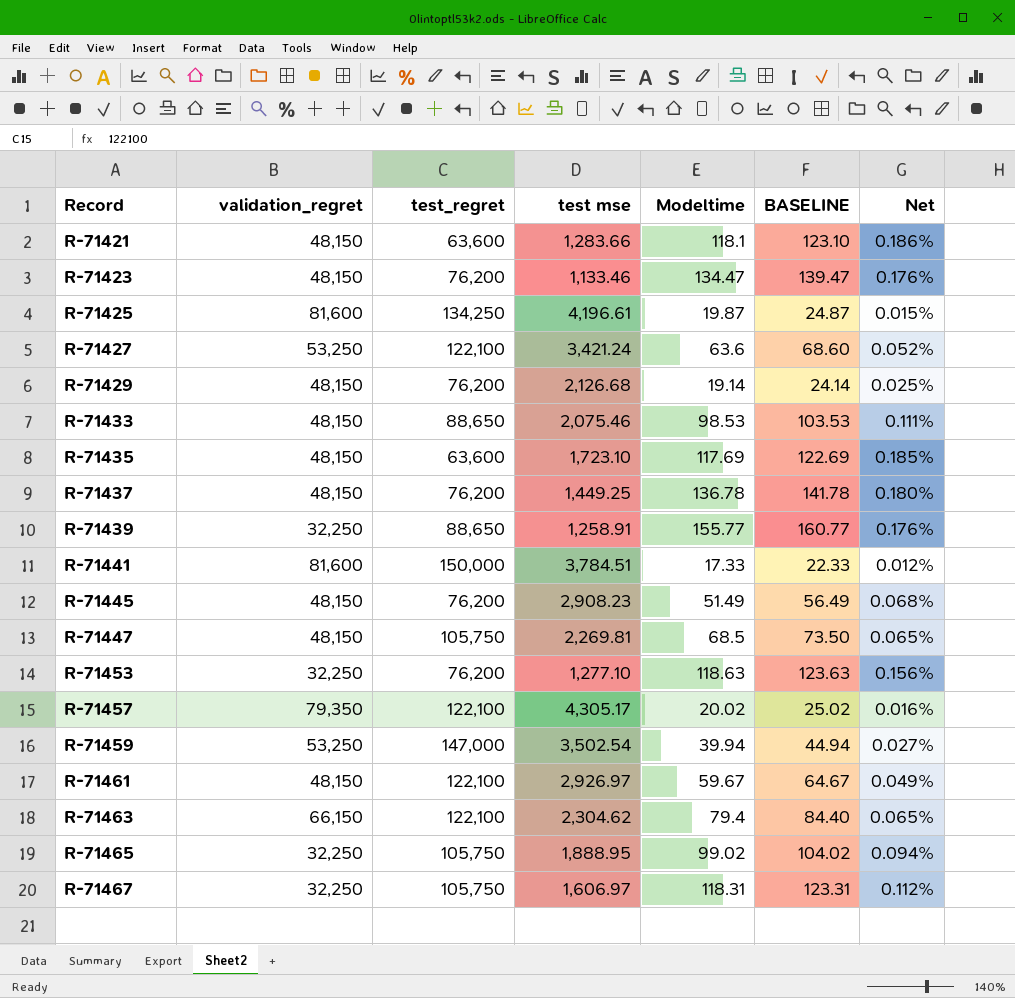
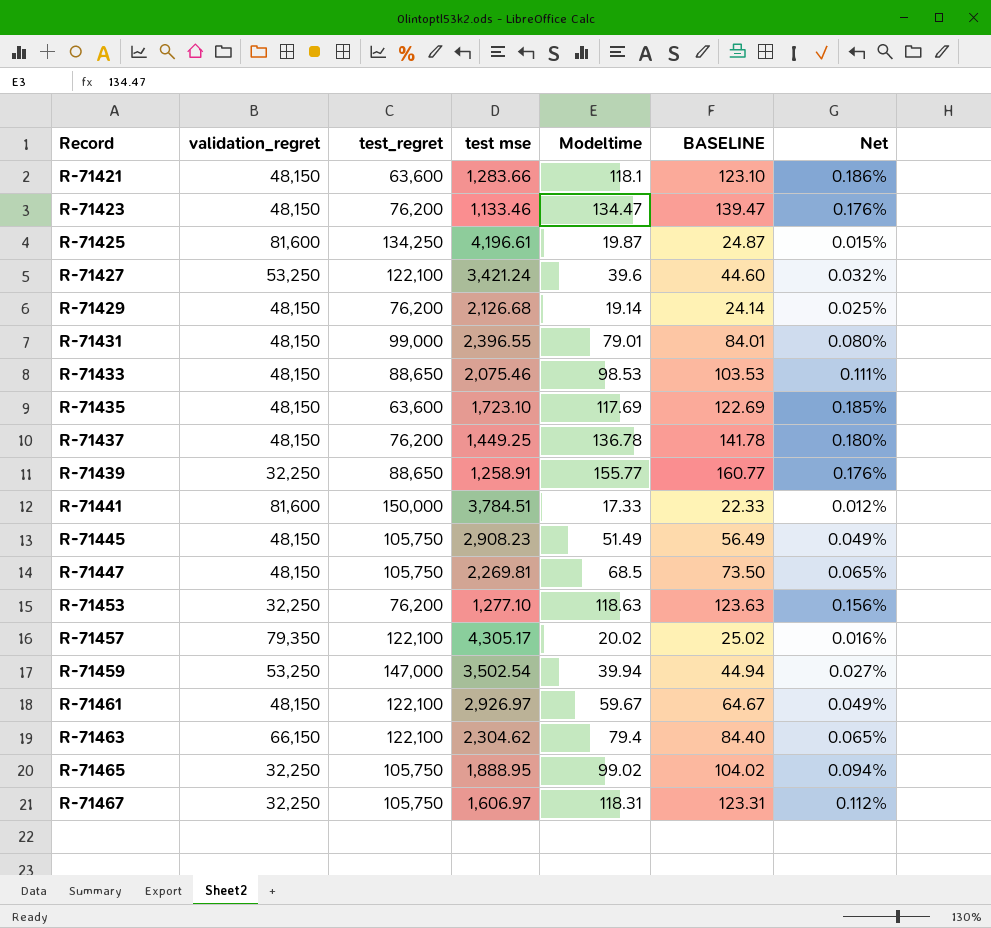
R-71427 | Modeltime: 63.6 -> 39.6
R-71427 | BASELINE: 68.60 -> 44.60
R-71427 | Net: 0.052% -> 0.032%
row R-71431: none -> 48,150 | 99,000 | 2,396.55 | 79.01 | 84.01 | 0.080%
R-71445 | test_regret: 76,200 -> 105,750
R-71445 | Net: 0.068% -> 0.049%

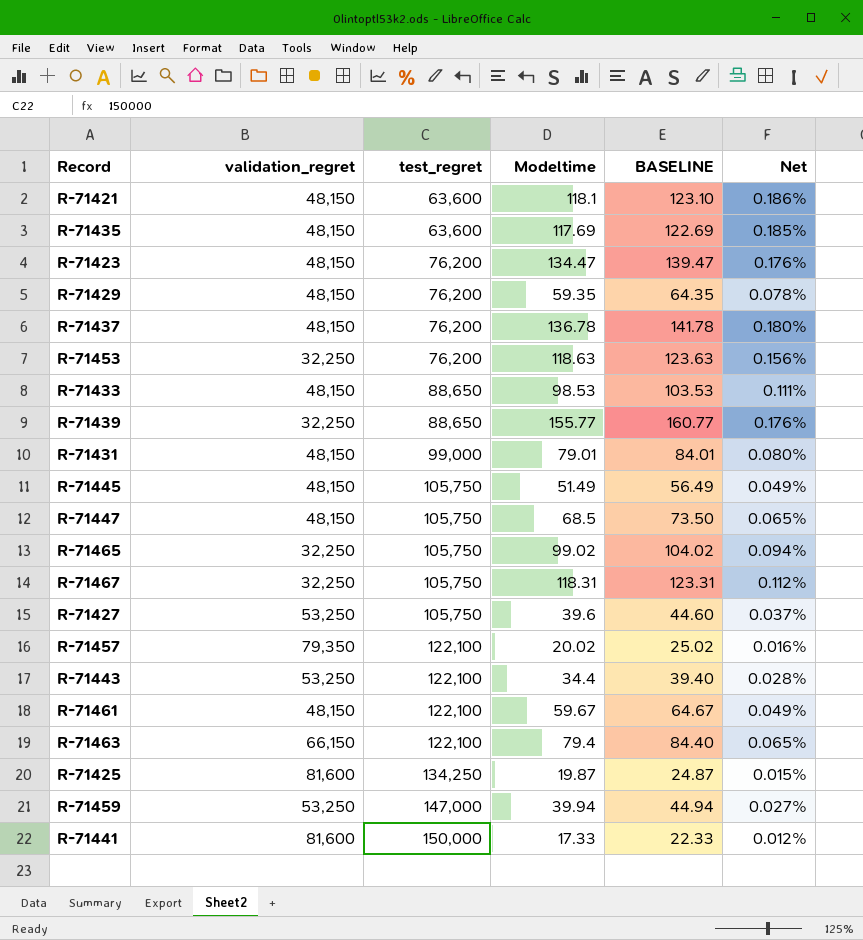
row order: Record ascending -> test_regret ascending
column test mse | position: 4 -> none
R-71429 | Modeltime: 19.14 -> 59.35
R-71429 | BASELINE: 24.14 -> 64.35
R-71429 | Net: 0.025% -> 0.078%
R-71427 | test_regret: 122,100 -> 105,750
R-71427 | Net: 0.032% -> 0.037%
row R-71443: none -> 53,250 | 122,100 | 34.4 | 39.40 | 0.028%

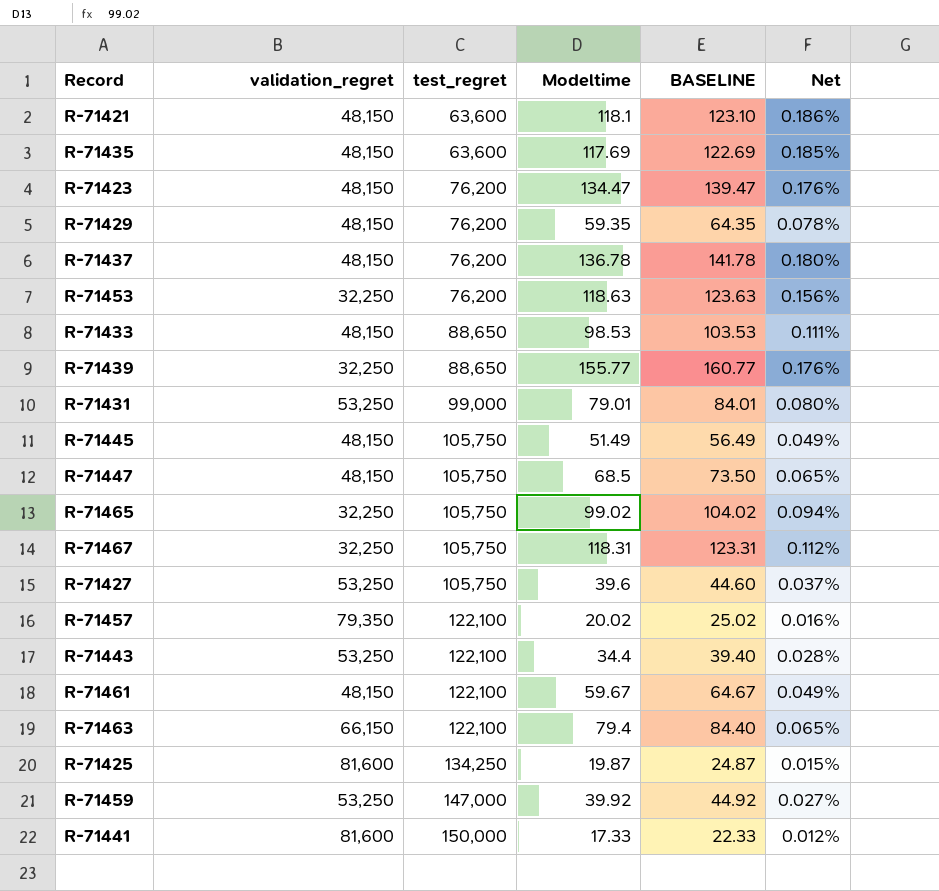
R-71431 | validation_regret: 48,150 -> 53,250
R-71459 | Modeltime: 39.94 -> 39.92
R-71459 | BASELINE: 44.94 -> 44.92

